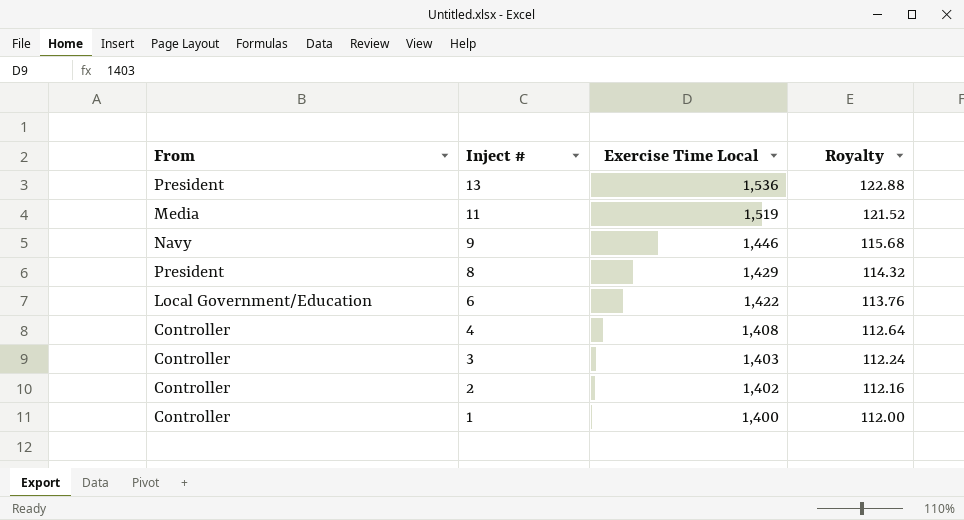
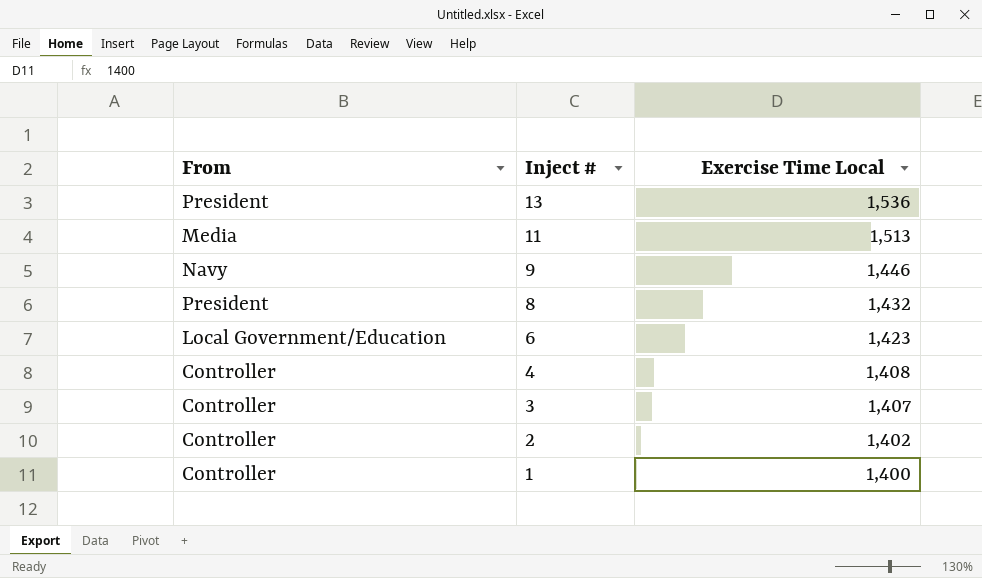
column Royalty | formula: [Exercise Time Local] * 0.08 -> none
11 | Exercise Time Local: 1,519 -> 1,513
8 | Exercise Time Local: 1,429 -> 1,432
6 | Exercise Time Local: 1,422 -> 1,423
3 | Exercise Time Local: 1,403 -> 1,407

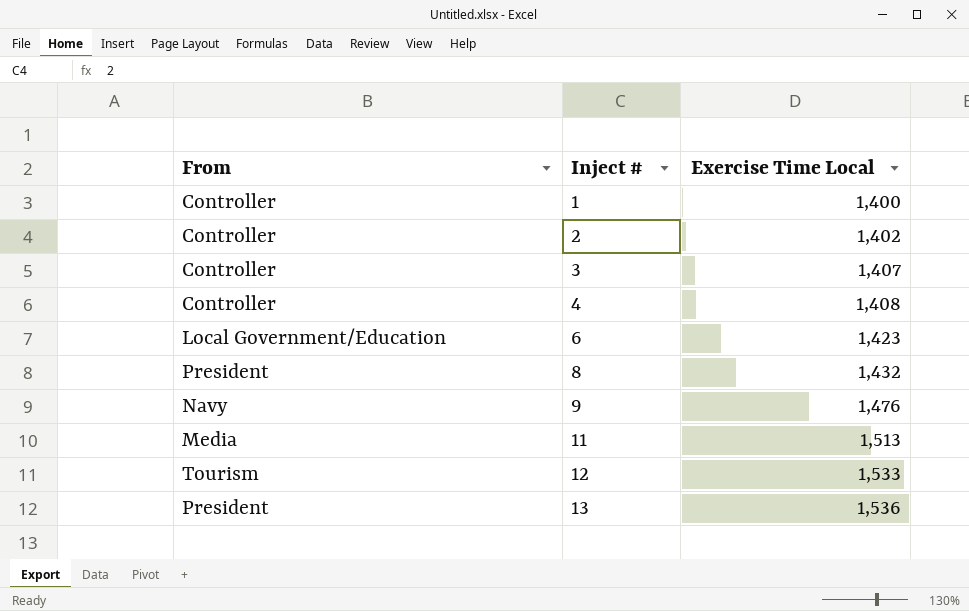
row order: Inject # descending -> Inject # ascending
9 | Exercise Time Local: 1,446 -> 1,476
row 12: none -> Tourism | 1,533

